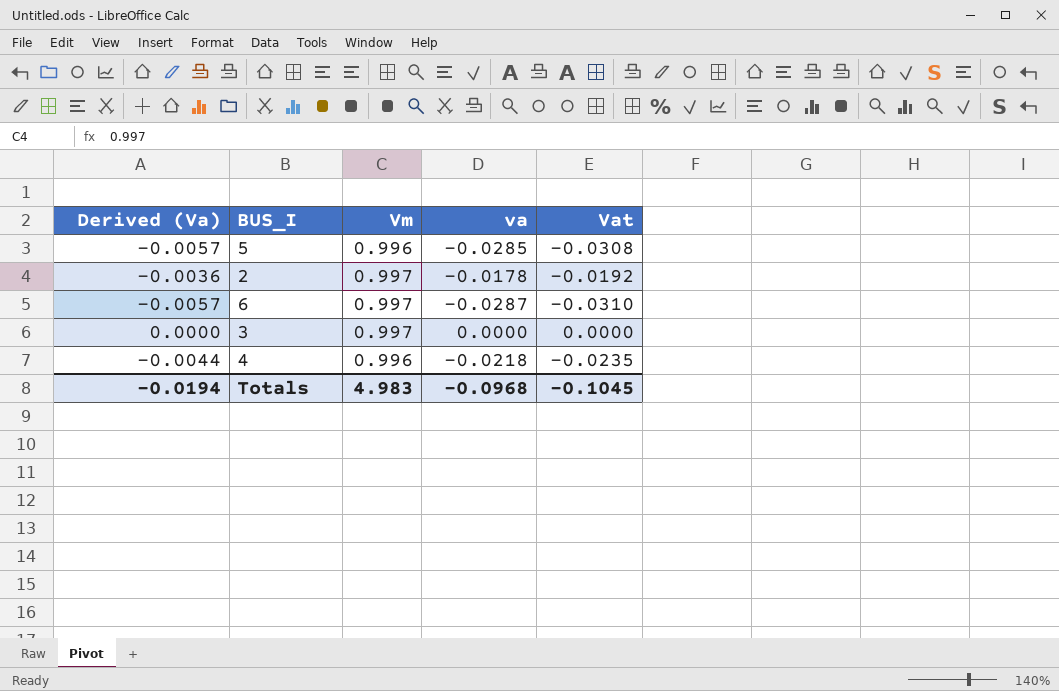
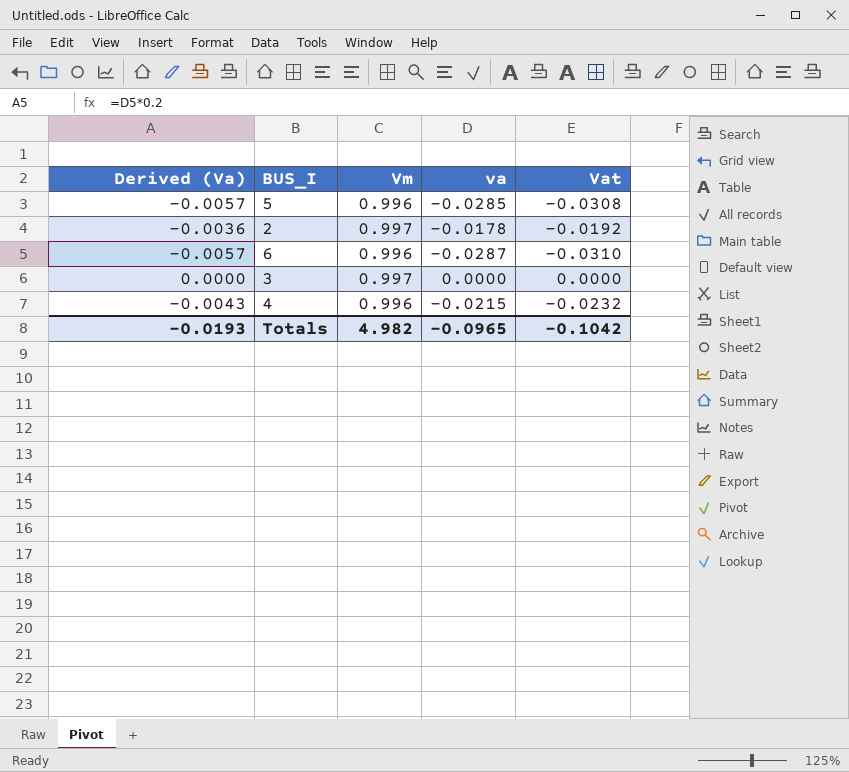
6 | Vm: 0.997 -> 0.996
4 | Derived (Va): -0.0044 -> -0.0043
4 | va: -0.0218 -> -0.0215
4 | Vat: -0.0235 -> -0.0232
Totals | Derived (Va): -0.0194 -> -0.0193
Totals | Vm: 4.983 -> 4.982
Totals | va: -0.0968 -> -0.0965
Totals | Vat: -0.1045 -> -0.1042

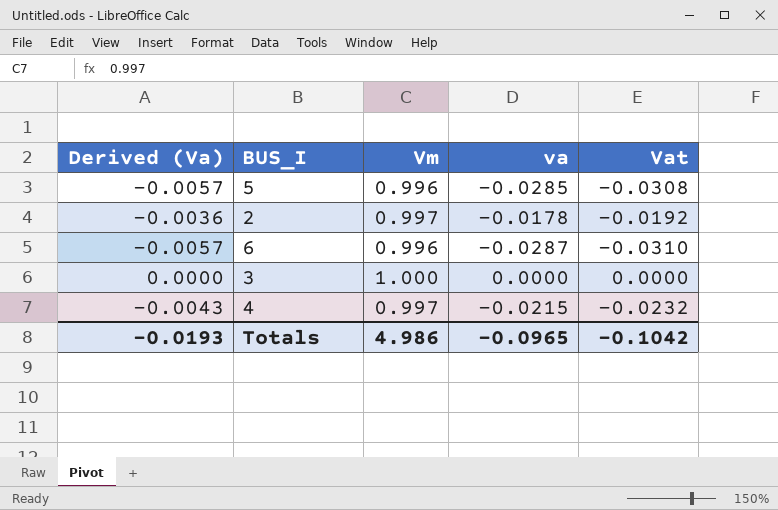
3 | Vm: 0.997 -> 1.000
4 | Vm: 0.996 -> 0.997
Totals | Vm: 4.982 -> 4.986

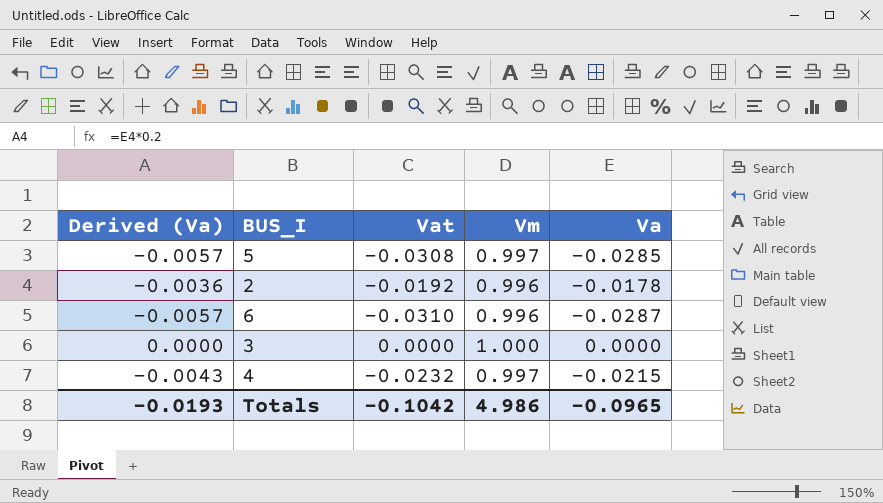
column Vat | position: 5 -> 3
column name: va -> Va
5 | Vm: 0.996 -> 0.997
2 | Vm: 0.997 -> 0.996

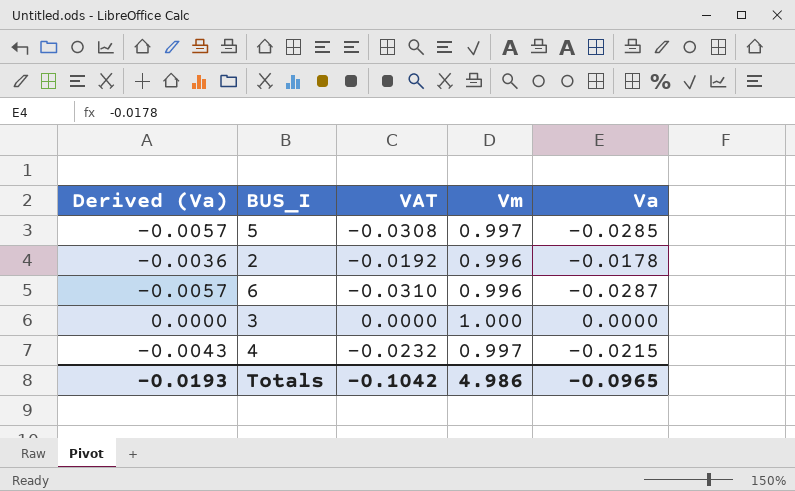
column name: Vat -> VAT

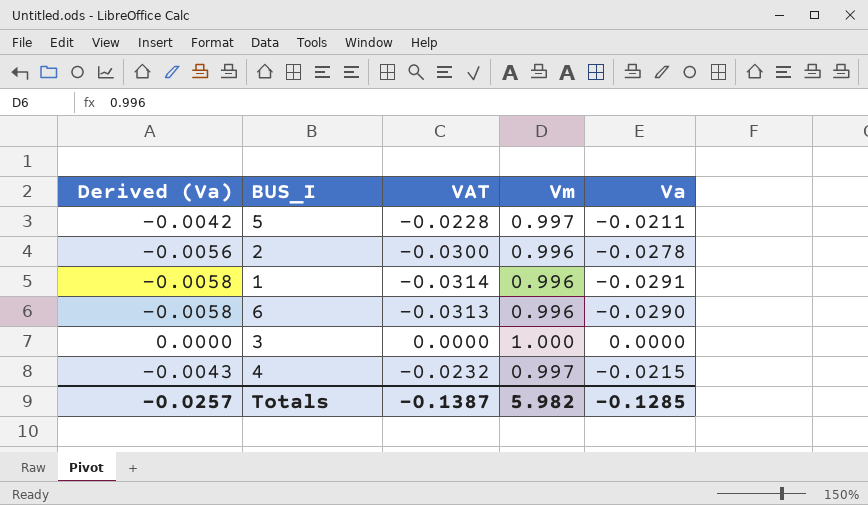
5 | Derived (Va): -0.0057 -> -0.0042
5 | VAT: -0.0308 -> -0.0228
5 | Va: -0.0285 -> -0.0211
2 | Derived (Va): -0.0036 -> -0.0056
2 | VAT: -0.0192 -> -0.0300
2 | Va: -0.0178 -> -0.0278
row 1: none -> -0.0058 | -0.0314 | 0.996 | -0.0291
6 | Derived (Va): -0.0057 -> -0.0058
6 | VAT: -0.0310 -> -0.0313
6 | Va: -0.0287 -> -0.0290
Totals | Derived (Va): -0.0193 -> -0.0257
Totals | VAT: -0.1042 -> -0.1387
Totals | Vm: 4.986 -> 5.982
Totals | Va: -0.0965 -> -0.1285

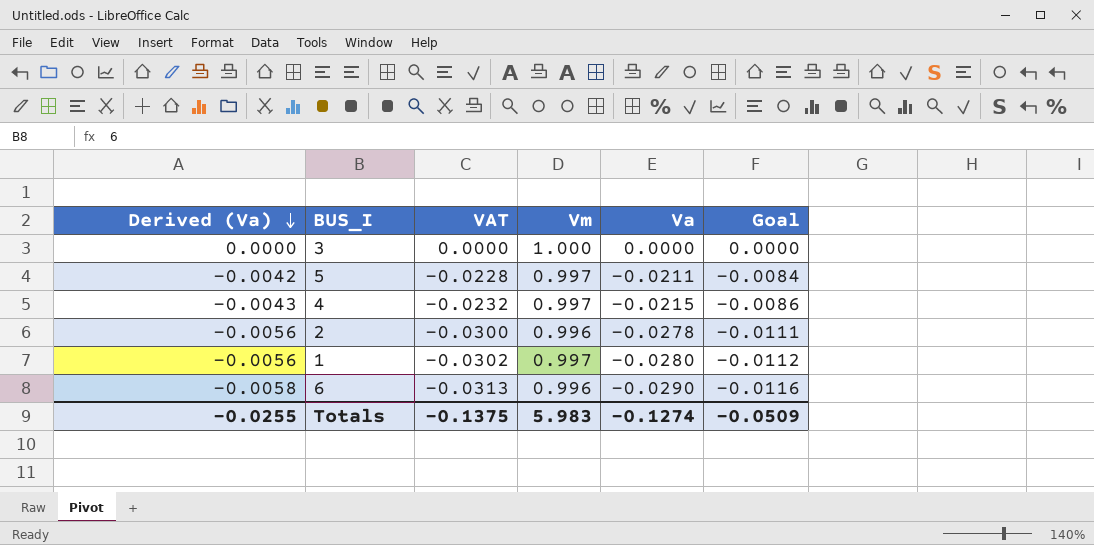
row order: none -> Derived (Va) descending
column Goal | formula: none -> [Va] * 0.4
1 | Derived (Va): -0.0058 -> -0.0056
1 | VAT: -0.0314 -> -0.0302
1 | Vm: 0.996 -> 0.997
1 | Va: -0.0291 -> -0.0280
Totals | Derived (Va): -0.0257 -> -0.0255
Totals | VAT: -0.1387 -> -0.1375
Totals | Vm: 5.982 -> 5.983
Totals | Va: -0.1285 -> -0.1274

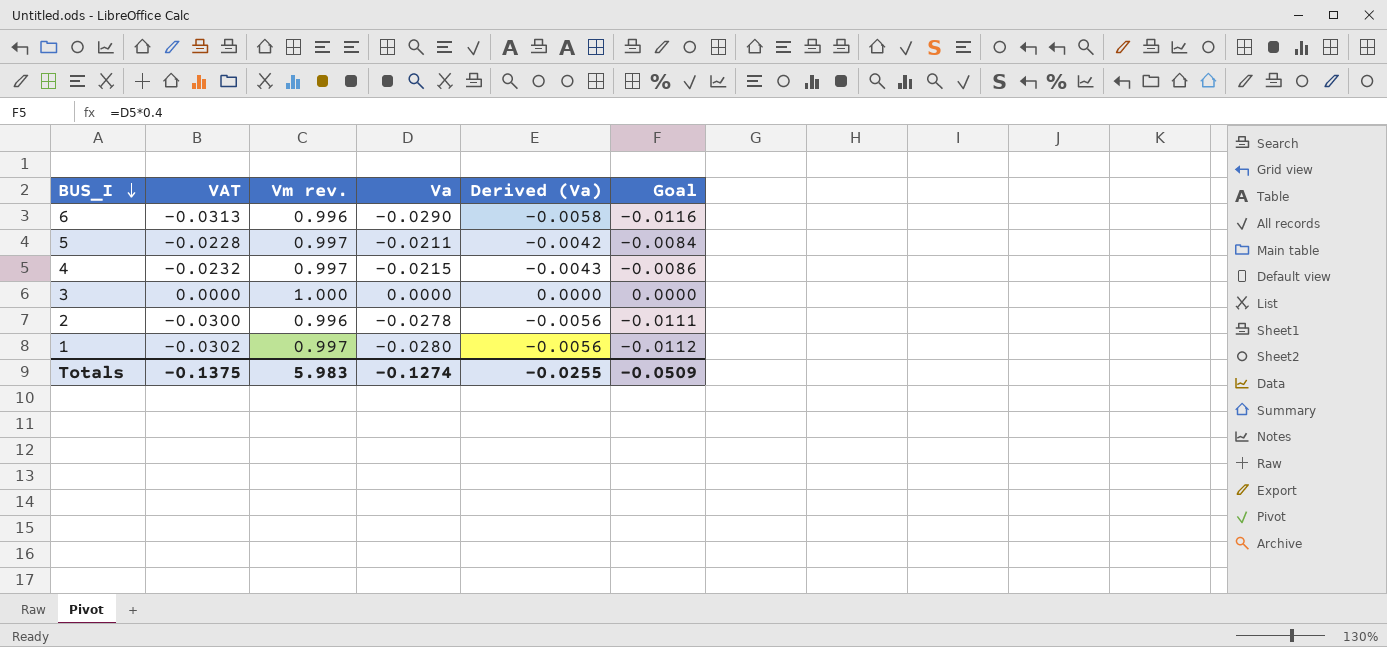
row order: Derived (Va) descending -> BUS_I descending
column name: Vm -> Vm rev.
column Derived (Va) | position: 1 -> 5

